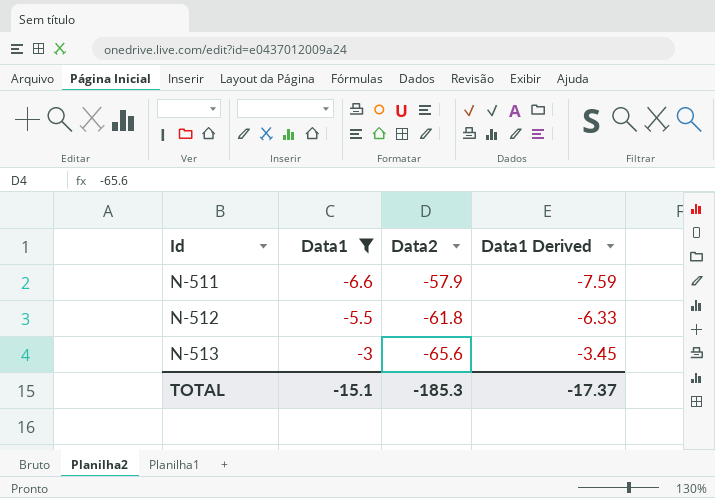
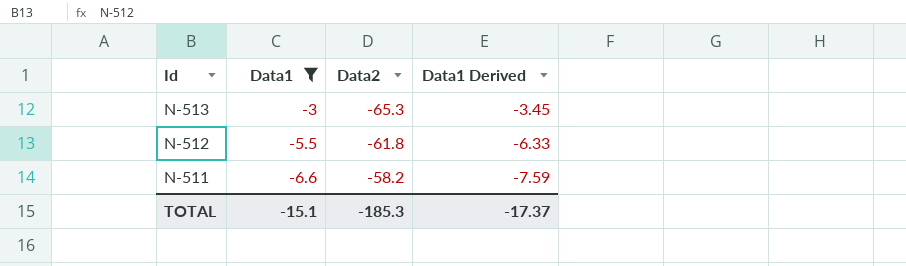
row order: Id ascending -> Id descending
N-513 | Data2: -65.6 -> -65.3
N-511 | Data2: -57.9 -> -58.2

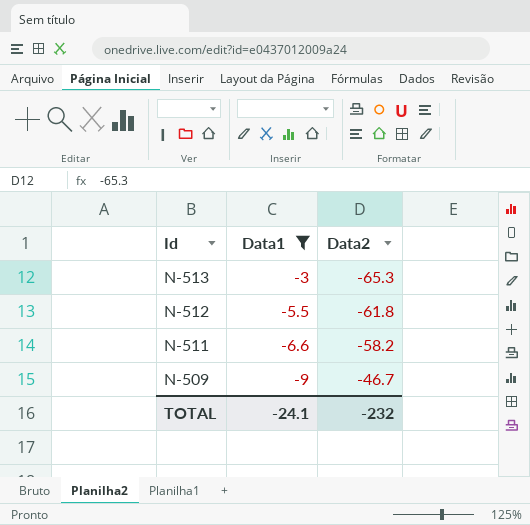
column Data1 Derived | formula: [Data1] * 1.15 -> none
row N-509: none -> -9 | -46.7
TOTAL | Data1: -15.1 -> -24.1
TOTAL | Data2: -185.3 -> -232

